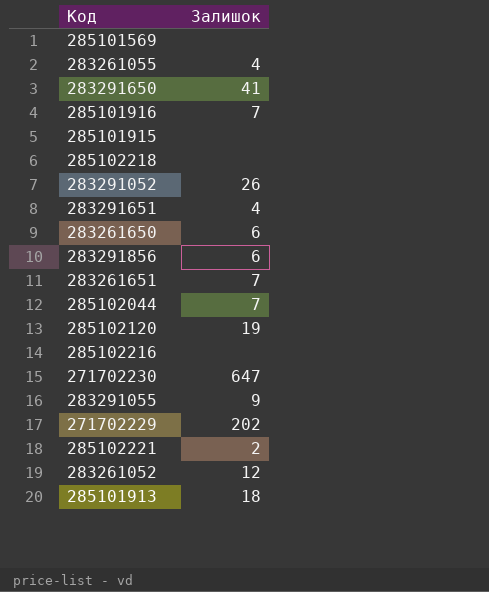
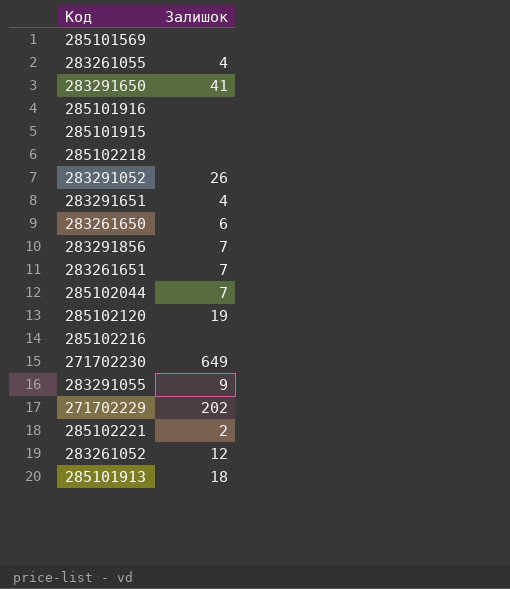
285101916 | Залишок: 7 -> none
283291856 | Залишок: 6 -> 7
271702230 | Залишок: 647 -> 649

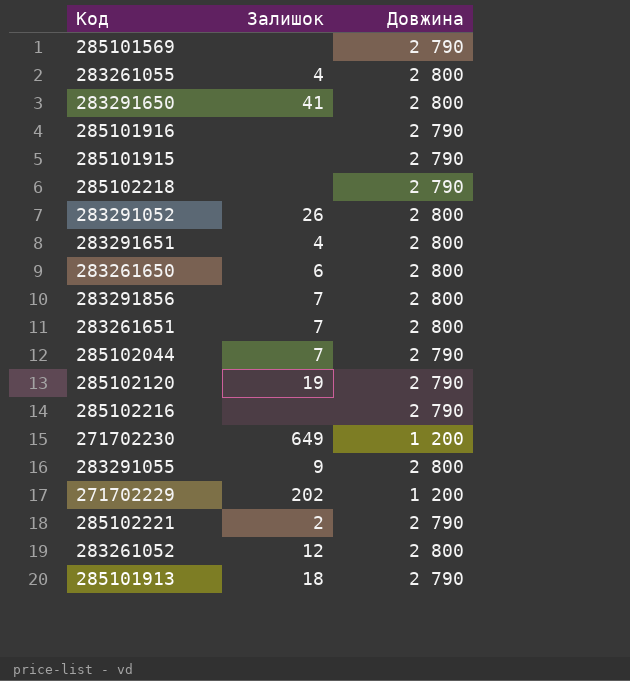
column Довжина | position: none -> 3

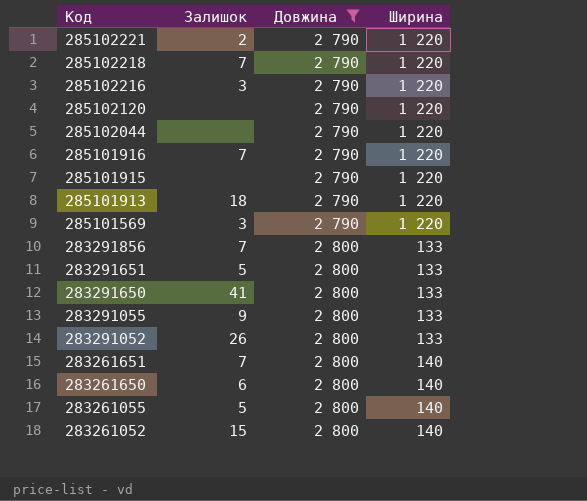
filter: none -> Довжина != 1 200
row order: none -> Код descending
column Ширина | position: none -> 4
285102218 | Залишок: none -> 7
285102216 | Залишок: none -> 3
285102120 | Залишок: 19 -> none
285102044 | Залишок: 7 -> none
285101916 | Залишок: none -> 7
285101569 | Залишок: none -> 3
283291651 | Залишок: 4 -> 5
283261055 | Залишок: 4 -> 5
283261052 | Залишок: 12 -> 15

